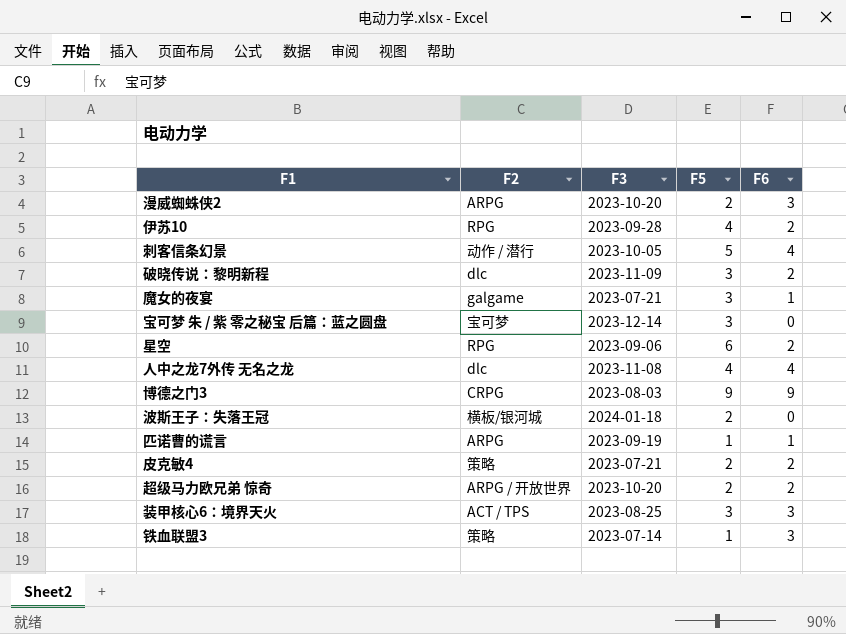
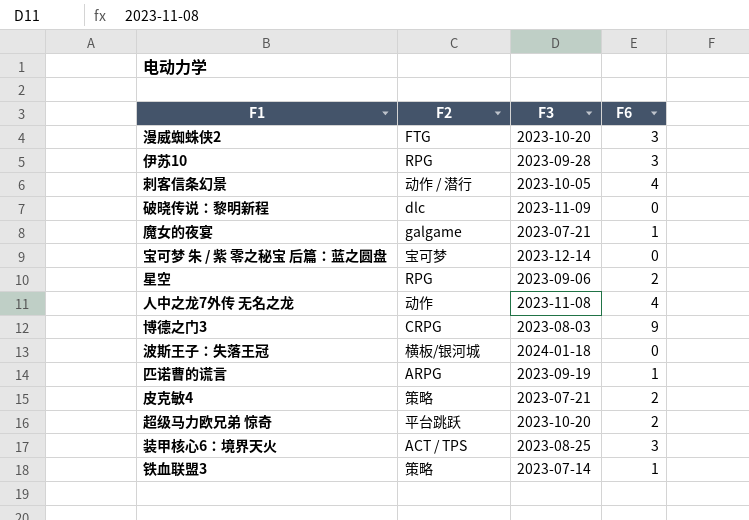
column F5 | position: 4 -> none
漫威蜘蛛侠2 | F2: ARPG -> FTG
伊苏10 | F6: 2 -> 3
破晓传说：黎明新程 | F6: 2 -> 0
人中之龙7外传 无名之龙 | F2: dlc -> 动作
超级马力欧兄弟 惊奇 | F2: ARPG / 开放世界 -> 平台跳跃
铁血联盟3 | F6: 3 -> 1

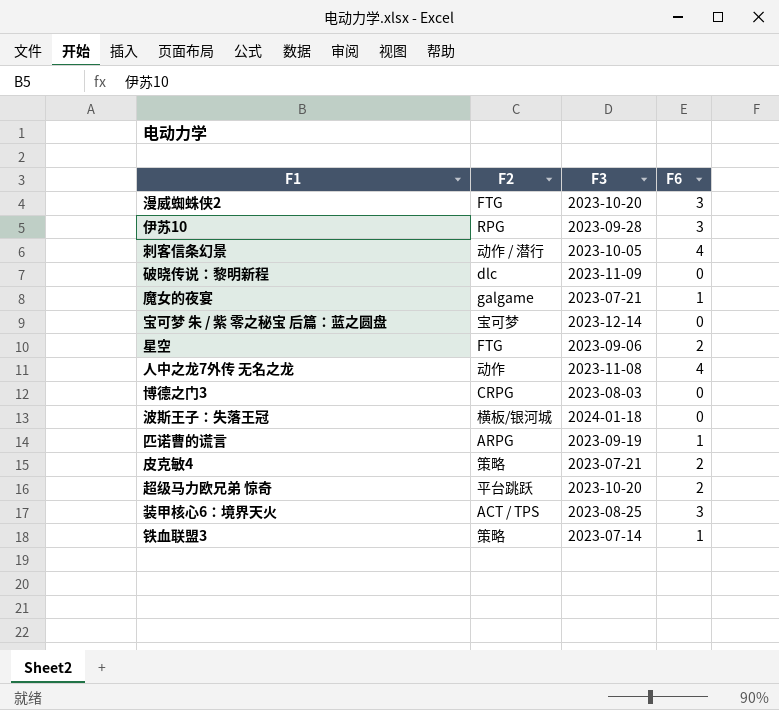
星空 | F2: RPG -> FTG
博德之门3 | F6: 9 -> 0

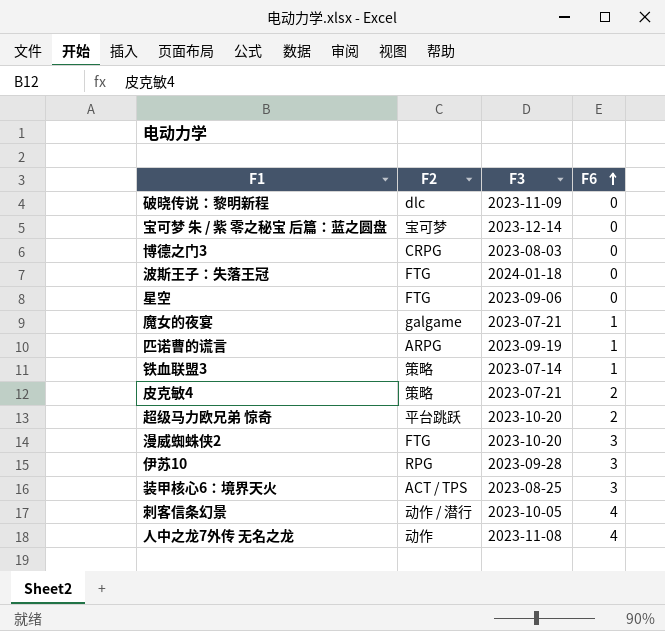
row order: none -> F6 ascending
波斯王子：失落王冠 | F2: 横板/银河城 -> FTG
星空 | F6: 2 -> 0

